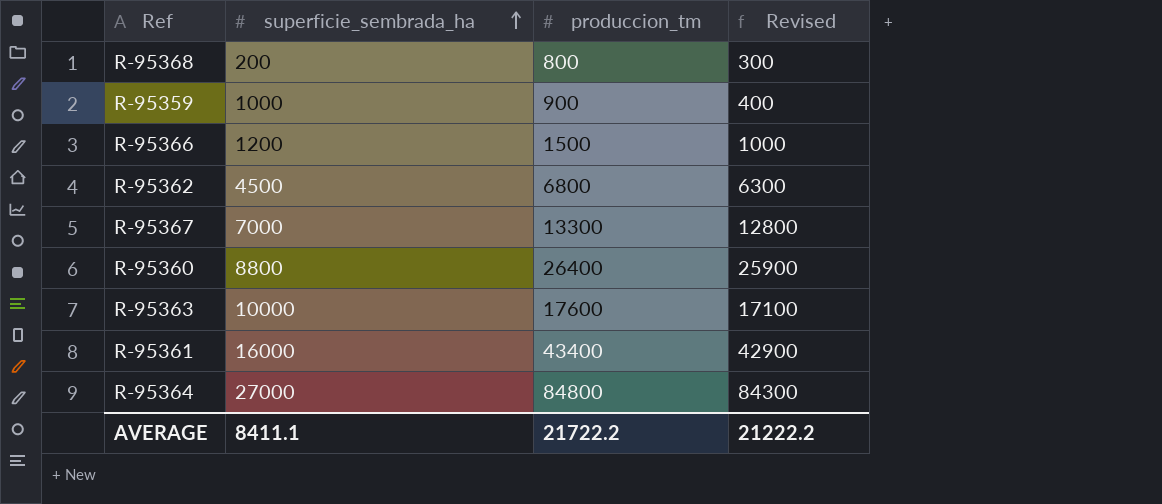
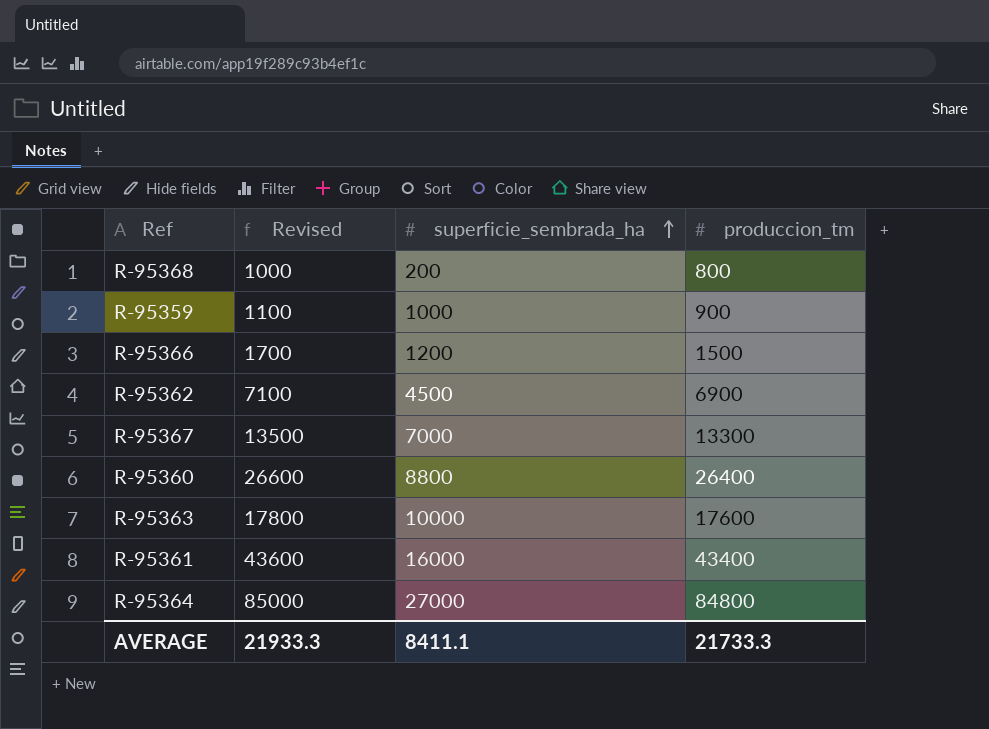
column Revised | formula: [produccion_tm] - 500 -> [produccion_tm] + 200
column Revised | position: 4 -> 2
R-95362 | produccion_tm: 6800 -> 6900
AVERAGE | Revised: 21222.2 -> 21933.3
AVERAGE | produccion_tm: 21722.2 -> 21733.3

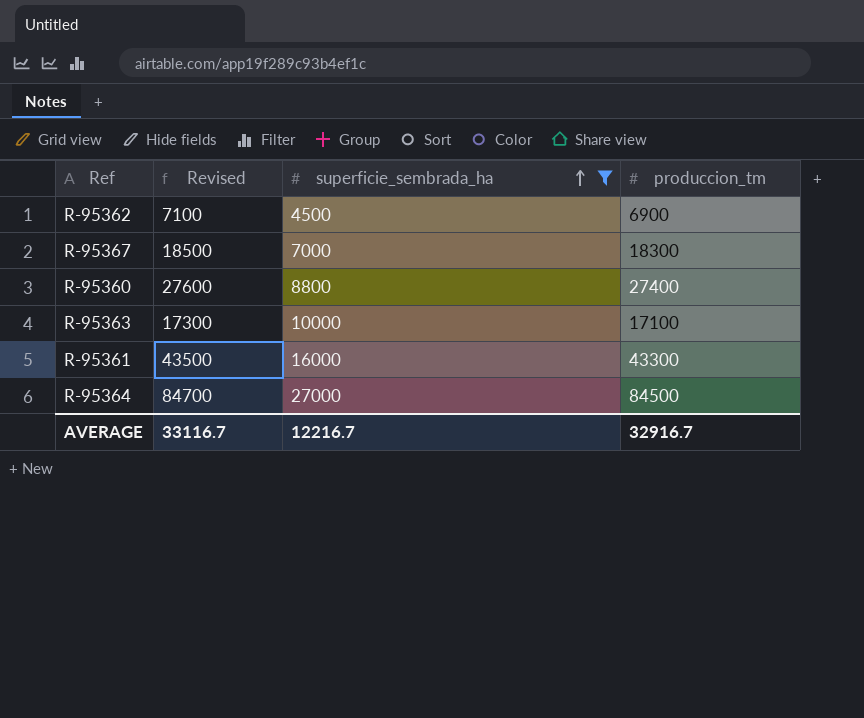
filter: none -> superficie_sembrada_ha >= 4500
R-95367 | Revised: 13500 -> 18500
R-95367 | produccion_tm: 13300 -> 18300
R-95360 | Revised: 26600 -> 27600
R-95360 | produccion_tm: 26400 -> 27400
R-95363 | Revised: 17800 -> 17300
R-95363 | produccion_tm: 17600 -> 17100
R-95361 | Revised: 43600 -> 43500
R-95361 | produccion_tm: 43400 -> 43300
R-95364 | Revised: 85000 -> 84700
R-95364 | produccion_tm: 84800 -> 84500
AVERAGE | Revised: 21933.3 -> 33116.7
AVERAGE | superficie_sembrada_ha: 8411.1 -> 12216.7
AVERAGE | produccion_tm: 21733.3 -> 32916.7

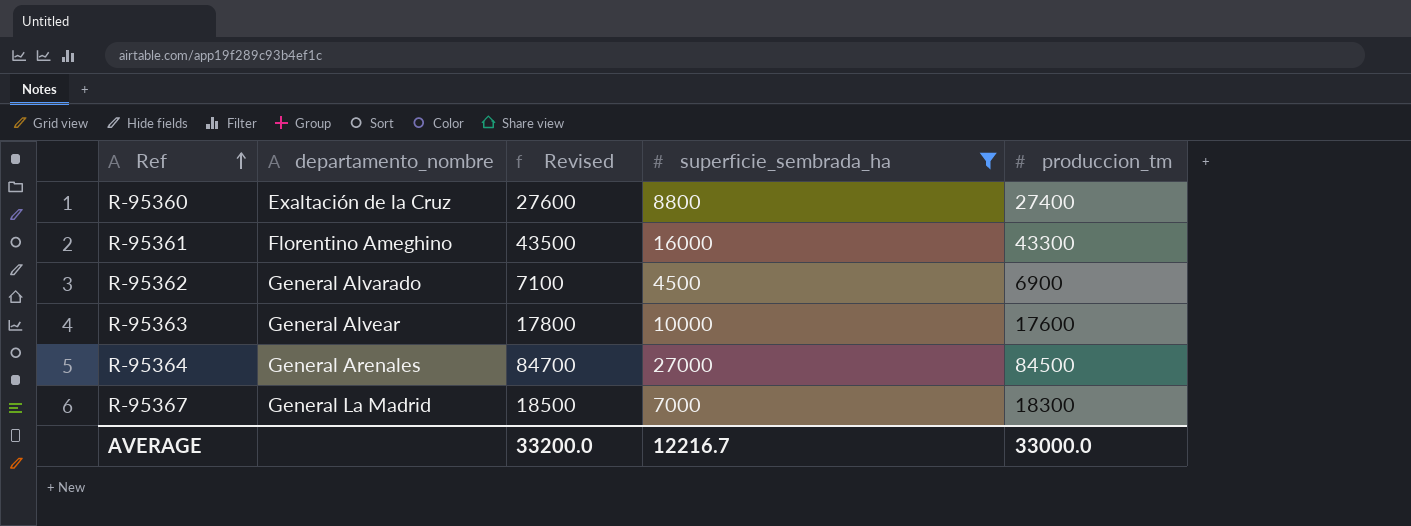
row order: superficie_sembrada_ha ascending -> Ref ascending
column departamento_nombre | position: none -> 2
R-95363 | Revised: 17300 -> 17800
R-95363 | produccion_tm: 17100 -> 17600
AVERAGE | Revised: 33116.7 -> 33200.0
AVERAGE | produccion_tm: 32916.7 -> 33000.0

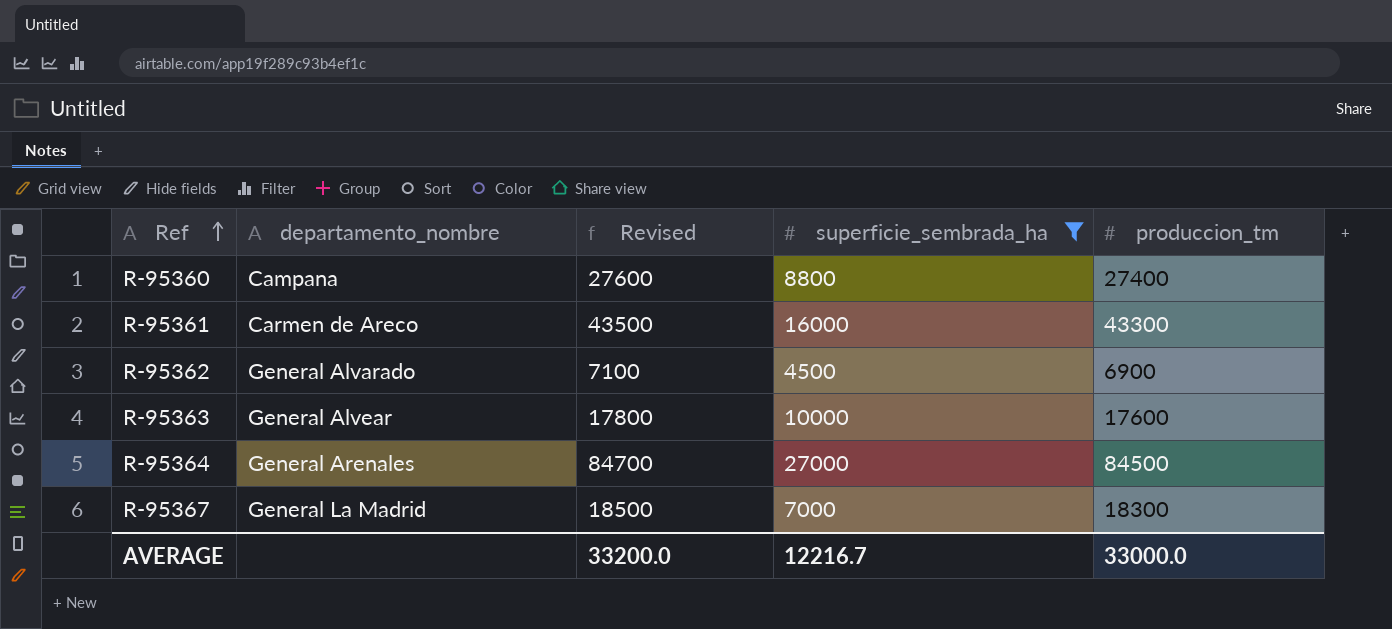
R-95360 | departamento_nombre: Exaltación de la Cruz -> Campana
R-95361 | departamento_nombre: Florentino Ameghino -> Carmen de Areco

